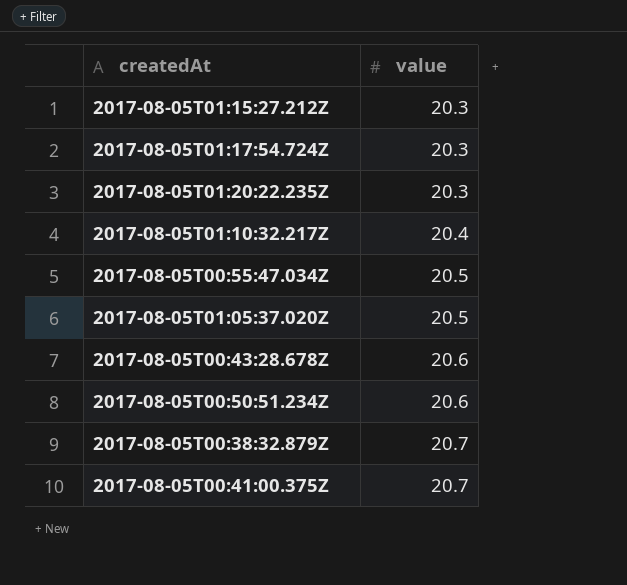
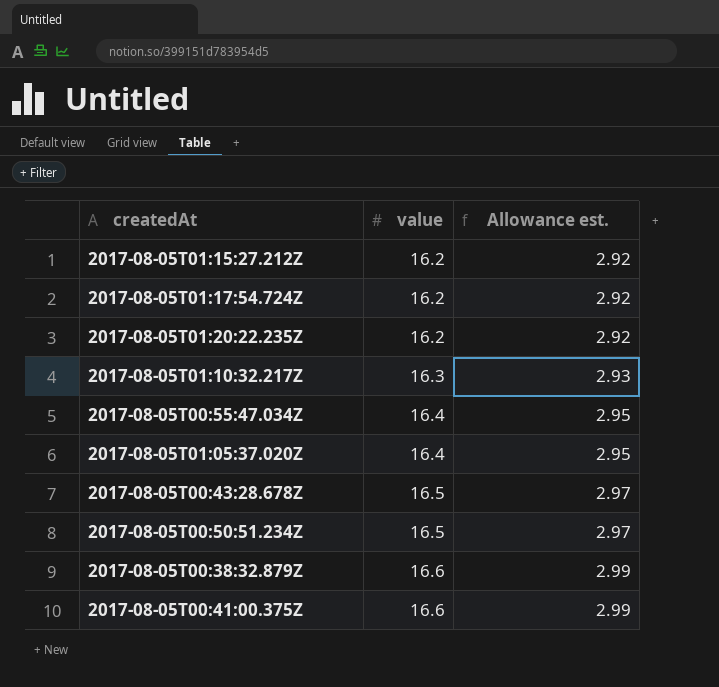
column Allowance est. | formula: none -> [value] * 0.18
2017-08-05T01:15:27.212Z | value: 20.3 -> 16.2
2017-08-05T01:17:54.724Z | value: 20.3 -> 16.2
2017-08-05T01:20:22.235Z | value: 20.3 -> 16.2
2017-08-05T01:10:32.217Z | value: 20.4 -> 16.3
2017-08-05T00:55:47.034Z | value: 20.5 -> 16.4
2017-08-05T01:05:37.020Z | value: 20.5 -> 16.4
2017-08-05T00:43:28.678Z | value: 20.6 -> 16.5
2017-08-05T00:50:51.234Z | value: 20.6 -> 16.5
2017-08-05T00:38:32.879Z | value: 20.7 -> 16.6
2017-08-05T00:41:00.375Z | value: 20.7 -> 16.6

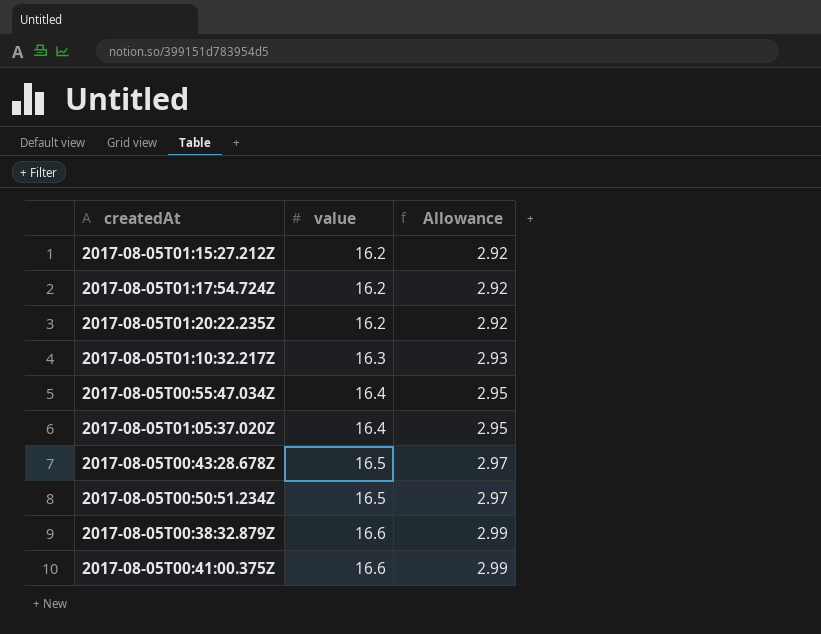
column name: Allowance est. -> Allowance

